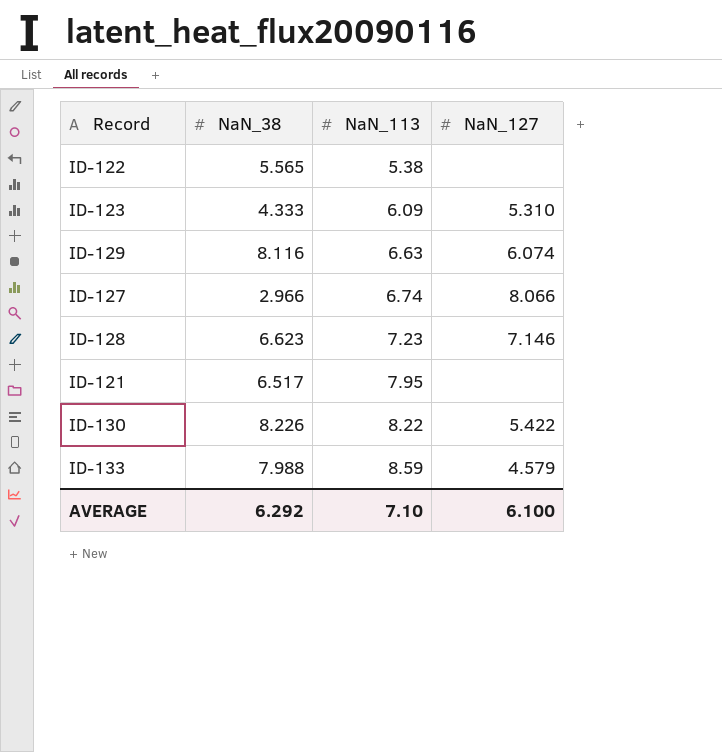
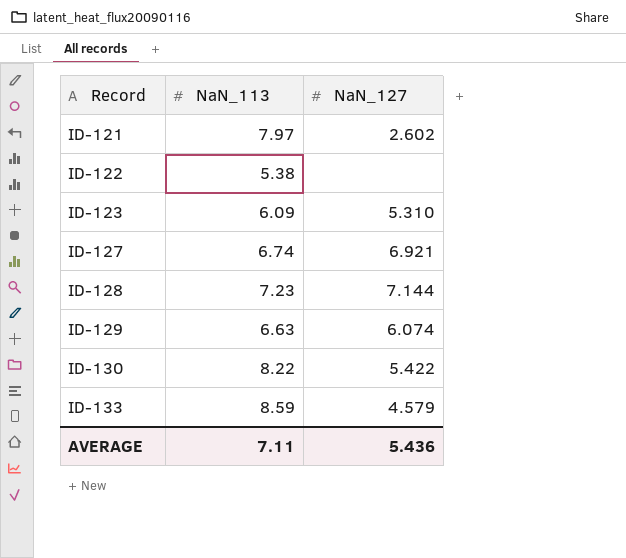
row order: NaN_113 ascending -> Record ascending
column NaN_38 | position: 2 -> none
ID-121 | NaN_113: 7.95 -> 7.97
ID-121 | NaN_127: none -> 2.602
ID-127 | NaN_127: 8.066 -> 6.921
ID-128 | NaN_127: 7.146 -> 7.144
AVERAGE | NaN_113: 7.10 -> 7.11
AVERAGE | NaN_127: 6.100 -> 5.436

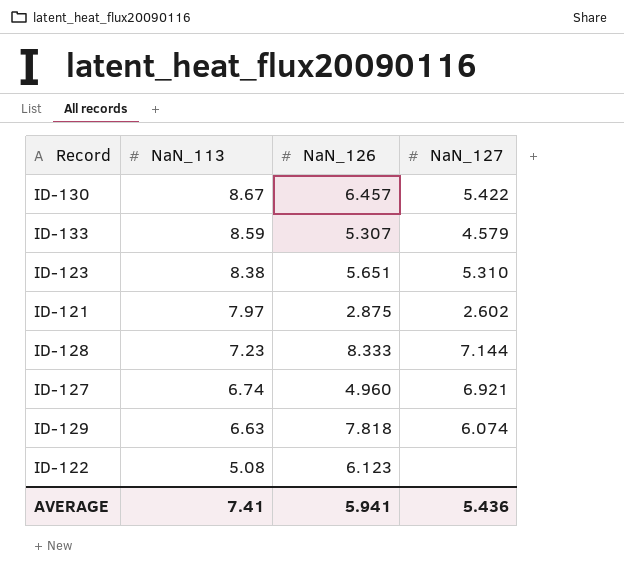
row order: Record ascending -> NaN_113 descending
column NaN_126 | position: none -> 3
ID-130 | NaN_113: 8.22 -> 8.67
ID-123 | NaN_113: 6.09 -> 8.38
ID-122 | NaN_113: 5.38 -> 5.08
AVERAGE | NaN_113: 7.11 -> 7.41

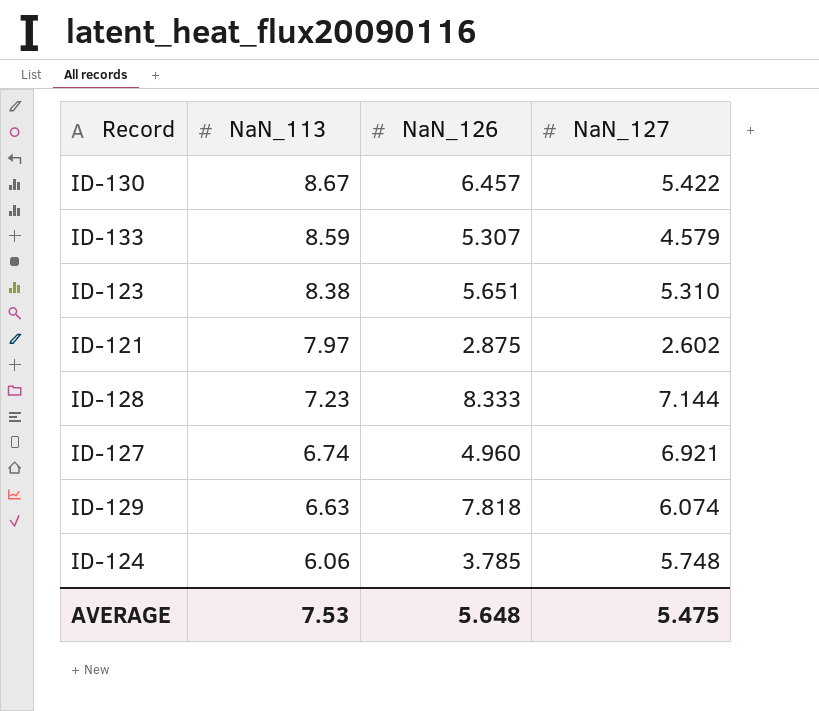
row ID-122: 5.08 | 6.123 | none -> none
row ID-124: none -> 6.06 | 3.785 | 5.748
AVERAGE | NaN_113: 7.41 -> 7.53
AVERAGE | NaN_126: 5.941 -> 5.648
AVERAGE | NaN_127: 5.436 -> 5.475

